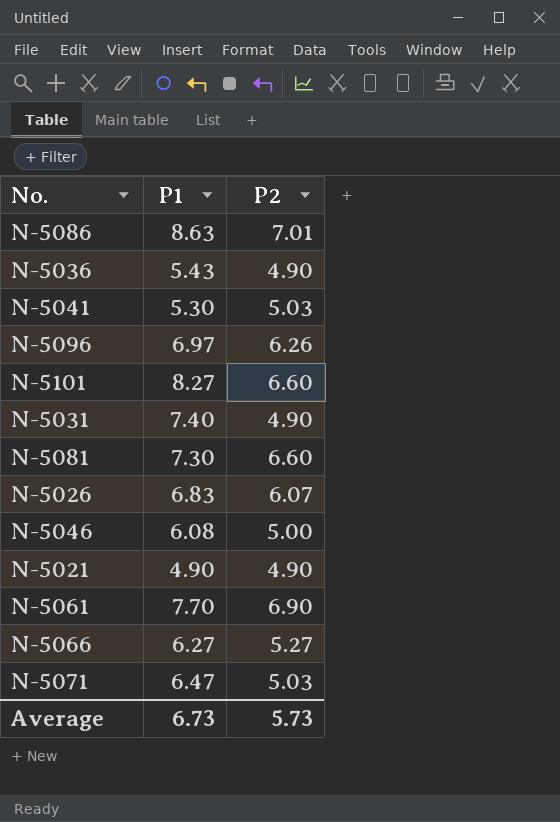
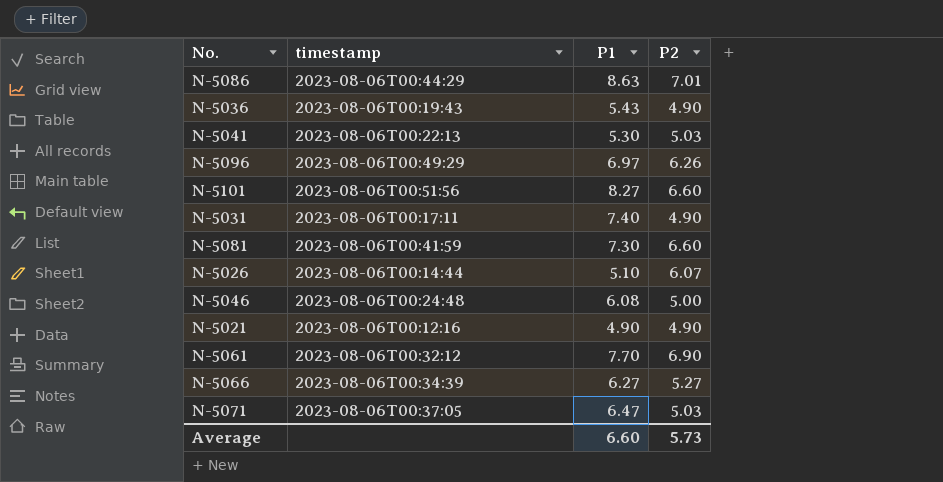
column timestamp | position: none -> 2
N-5026 | P1: 6.83 -> 5.10
Average | P1: 6.73 -> 6.60

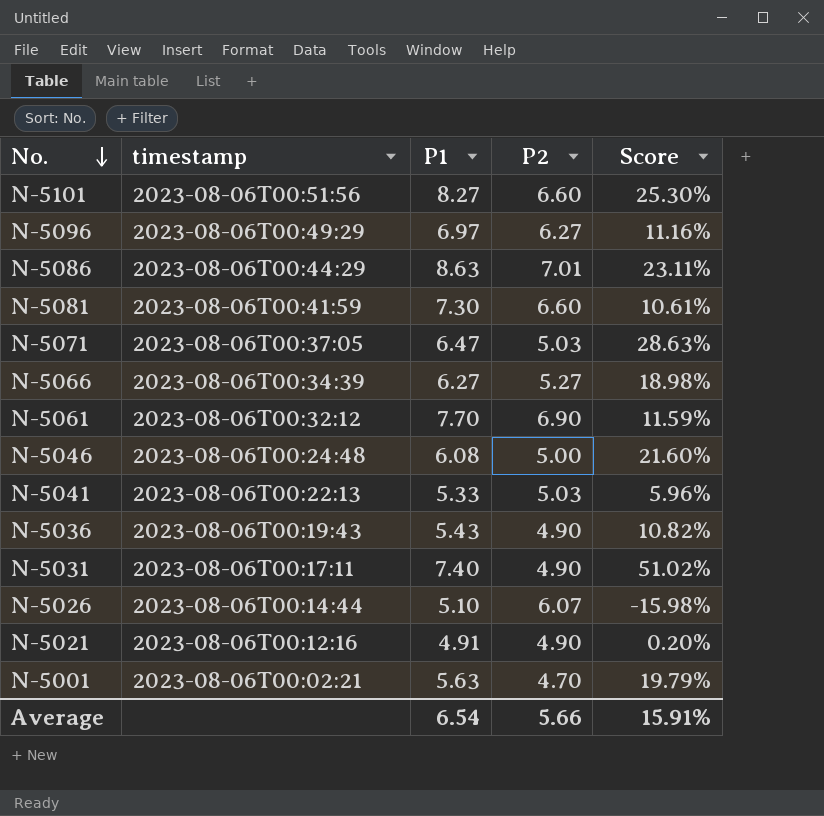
row order: none -> No. descending
column Score | formula: none -> ([P1] - [P2]) / [P2]
N-5096 | P2: 6.26 -> 6.27
N-5041 | P1: 5.30 -> 5.33
N-5021 | P1: 4.90 -> 4.91
row N-5001: none -> 2023-08-06T00:02:21 | 5.63 | 4.70 | 19.79%
Average | P1: 6.60 -> 6.54
Average | P2: 5.73 -> 5.66

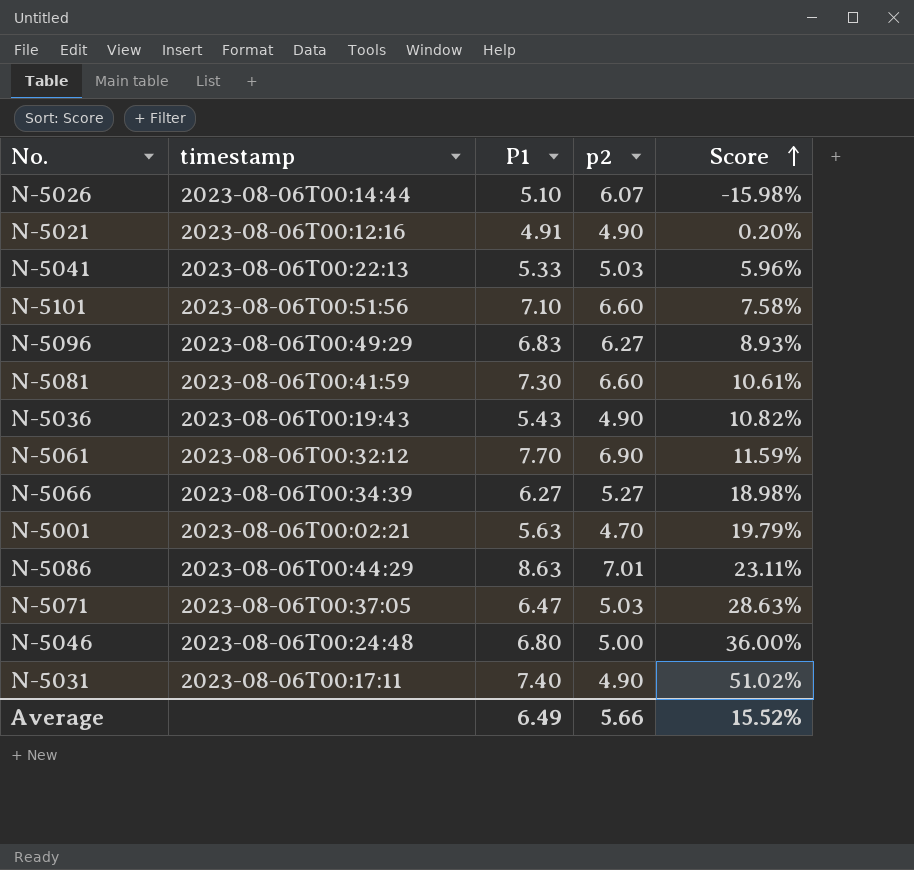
row order: No. descending -> Score ascending
column name: P2 -> p2
N-5101 | P1: 8.27 -> 7.10
N-5101 | Score: 25.30% -> 7.58%
N-5096 | P1: 6.97 -> 6.83
N-5096 | Score: 11.16% -> 8.93%
N-5046 | P1: 6.08 -> 6.80
N-5046 | Score: 21.60% -> 36.00%
Average | P1: 6.54 -> 6.49
Average | Score: 15.91% -> 15.52%

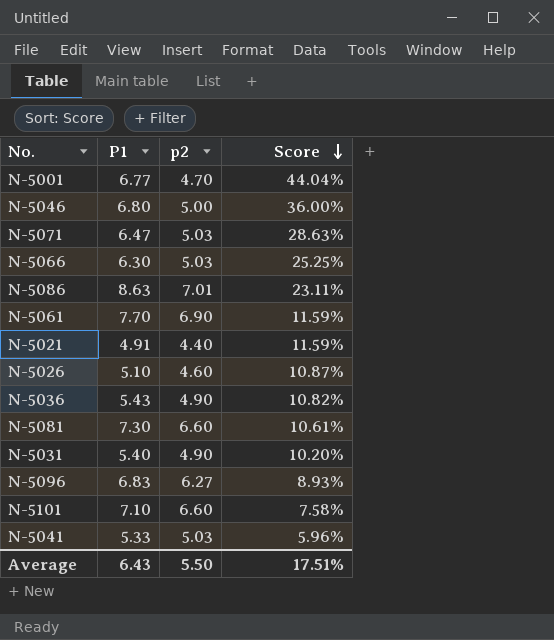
row order: Score ascending -> Score descending
column timestamp | position: 2 -> none
N-5001 | P1: 5.63 -> 6.77
N-5001 | Score: 19.79% -> 44.04%
N-5066 | P1: 6.27 -> 6.30
N-5066 | p2: 5.27 -> 5.03
N-5066 | Score: 18.98% -> 25.25%
N-5021 | p2: 4.90 -> 4.40
N-5021 | Score: 0.20% -> 11.59%
N-5026 | p2: 6.07 -> 4.60
N-5026 | Score: -15.98% -> 10.87%
N-5031 | P1: 7.40 -> 5.40
N-5031 | Score: 51.02% -> 10.20%
Average | P1: 6.49 -> 6.43
Average | p2: 5.66 -> 5.50
Average | Score: 15.52% -> 17.51%

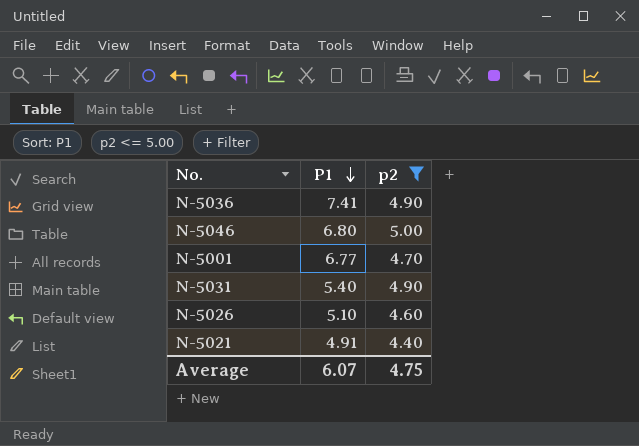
filter: none -> p2 <= 5.00
row order: Score descending -> P1 descending
column Score | formula: ([P1] - [p2]) / [p2] -> none
N-5036 | P1: 5.43 -> 7.41
Average | P1: 6.43 -> 6.07
Average | p2: 5.50 -> 4.75

